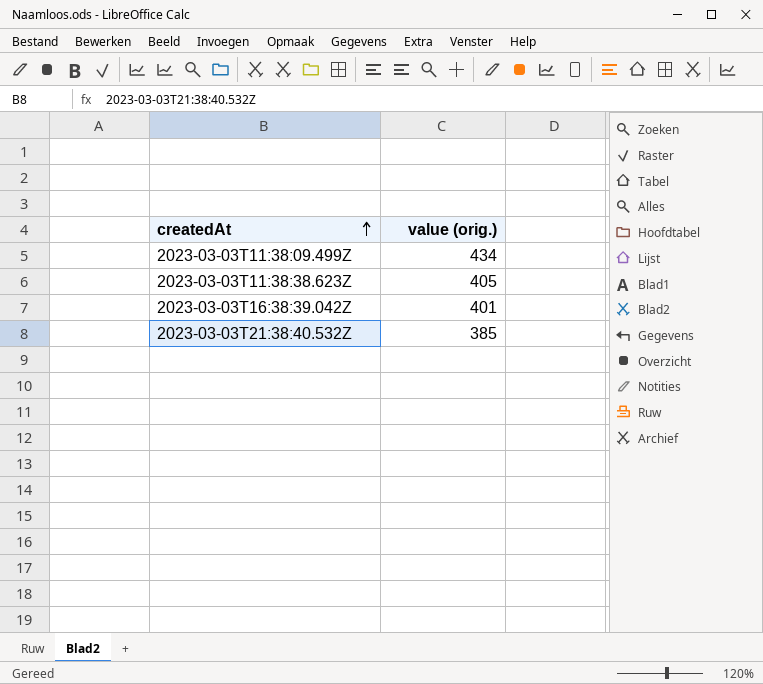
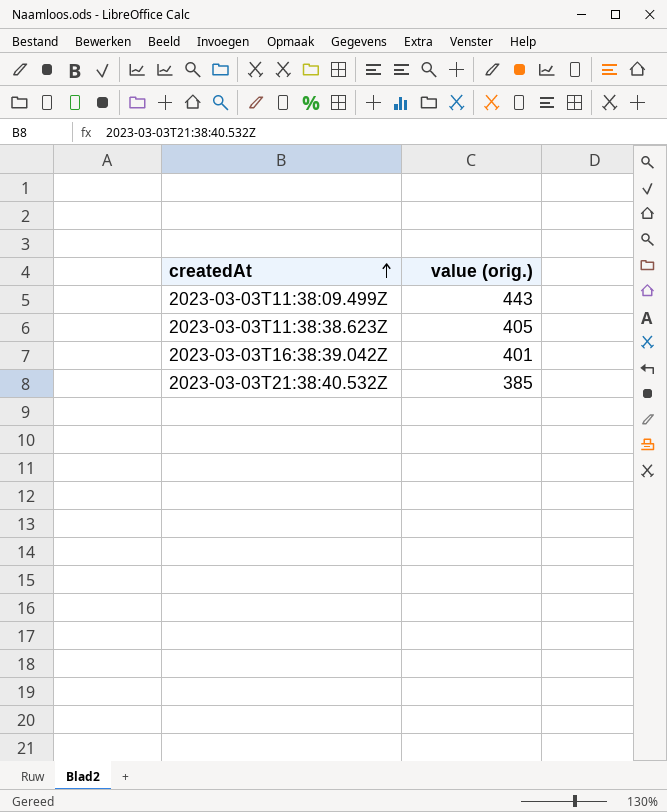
2023-03-03T11:38:09.499Z | value (orig.): 434 -> 443

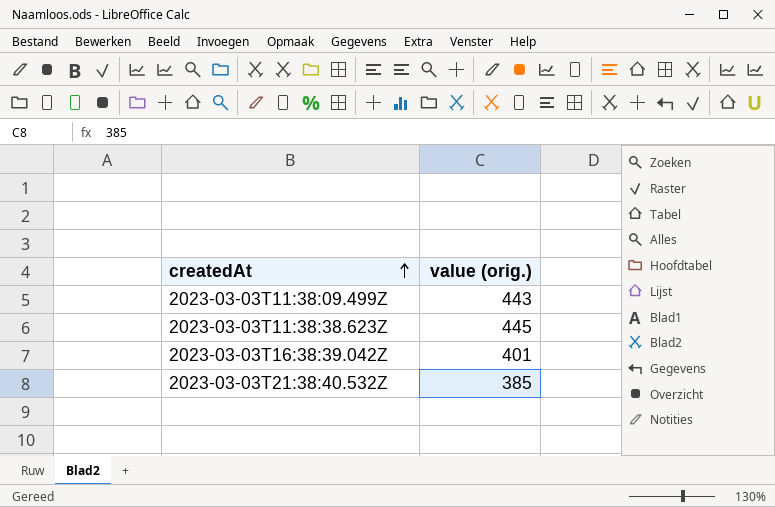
2023-03-03T11:38:38.623Z | value (orig.): 405 -> 445

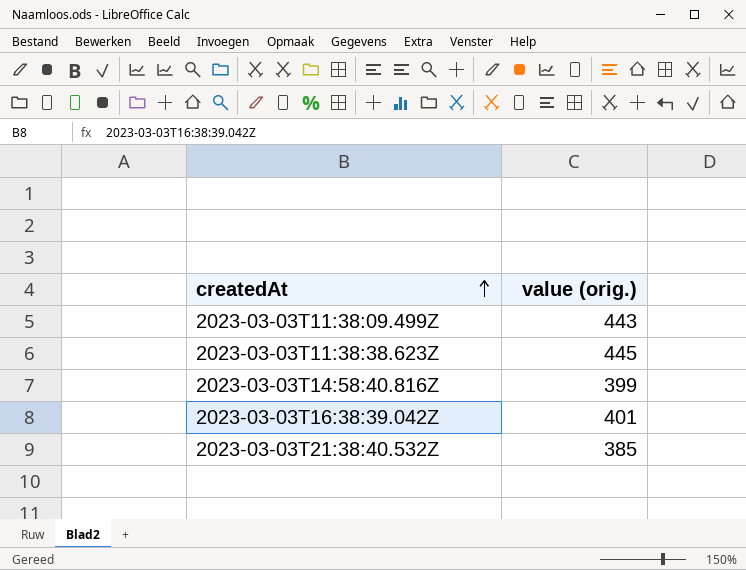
row 2023-03-03T14:58:40.816Z: none -> 399

